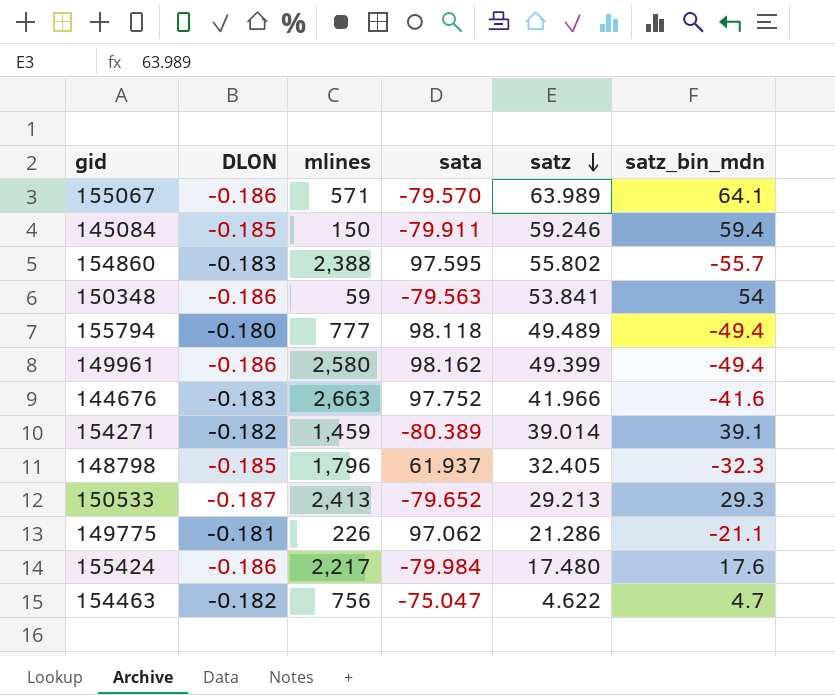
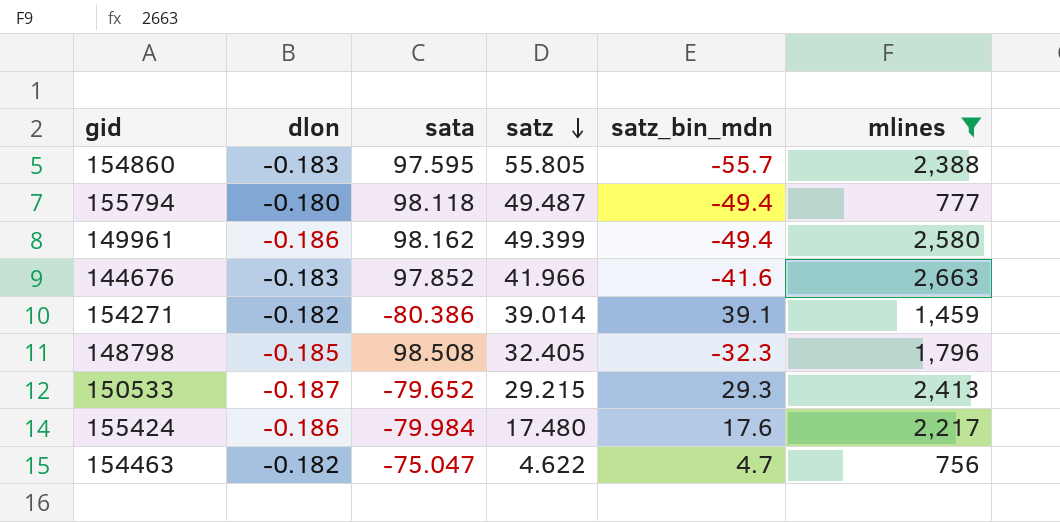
filter: none -> mlines >= 756
column name: DLON -> dlon
column mlines | position: 3 -> 6
154860 | satz: 55.802 -> 55.805
155794 | satz: 49.489 -> 49.487
144676 | sata: 97.752 -> 97.852
154271 | sata: -80.389 -> -80.386
148798 | sata: 61.937 -> 98.508
150533 | satz: 29.213 -> 29.215

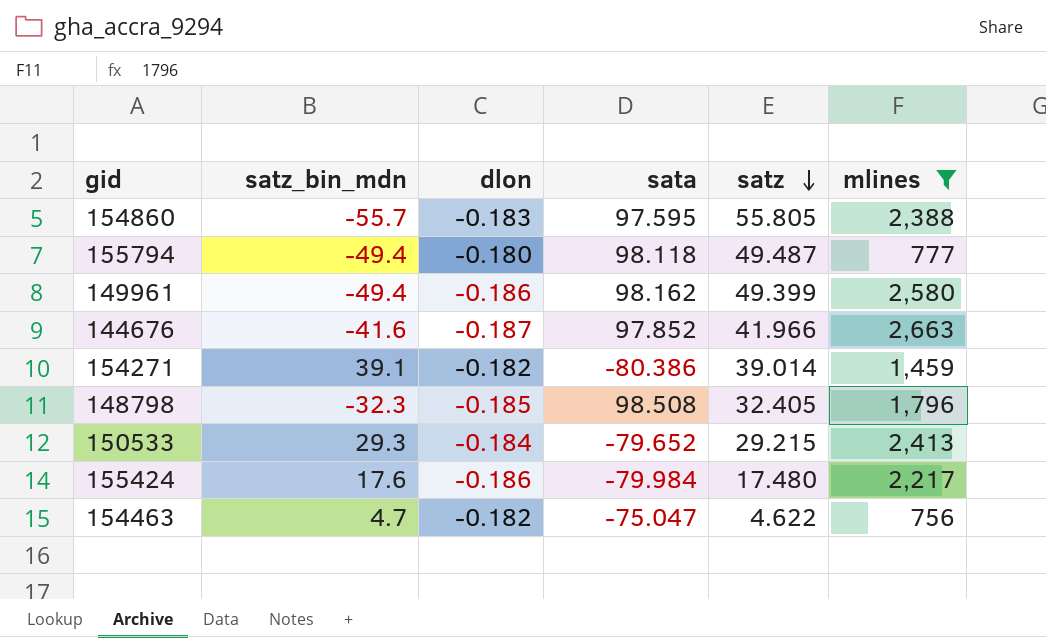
column satz_bin_mdn | position: 5 -> 2
144676 | dlon: -0.183 -> -0.187
150533 | dlon: -0.187 -> -0.184

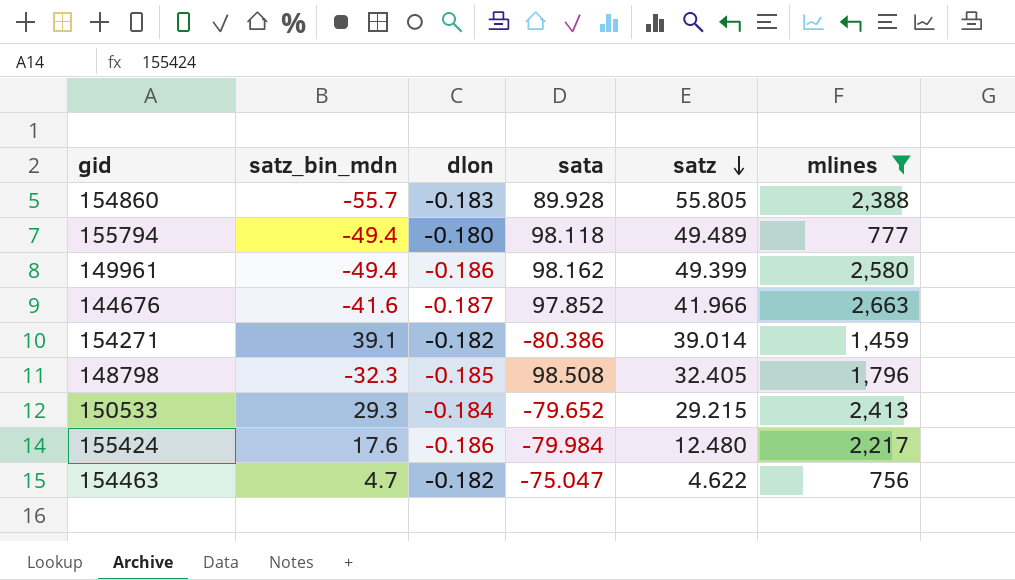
154860 | sata: 97.595 -> 89.928
155794 | satz: 49.487 -> 49.489
155424 | satz: 17.480 -> 12.480

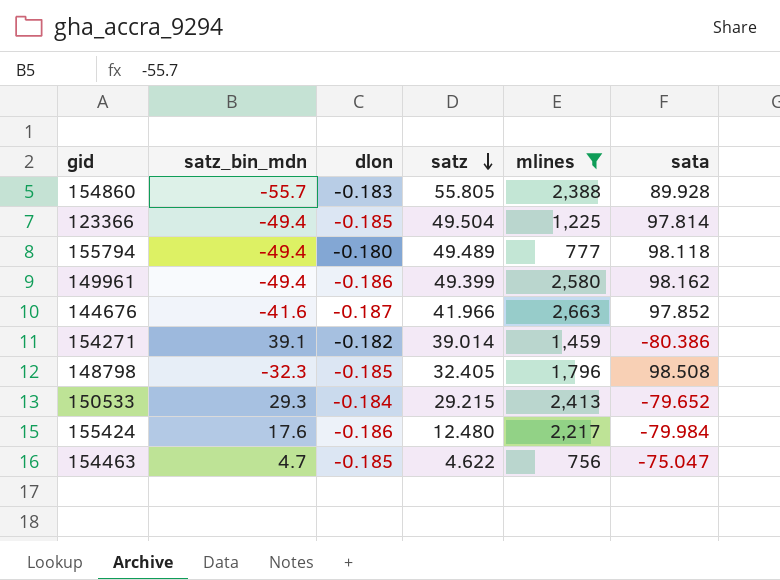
column sata | position: 4 -> 6
row 123366: none -> -49.4 | -0.185 | 49.504 | 1,225 | 97.814
154463 | dlon: -0.182 -> -0.185

